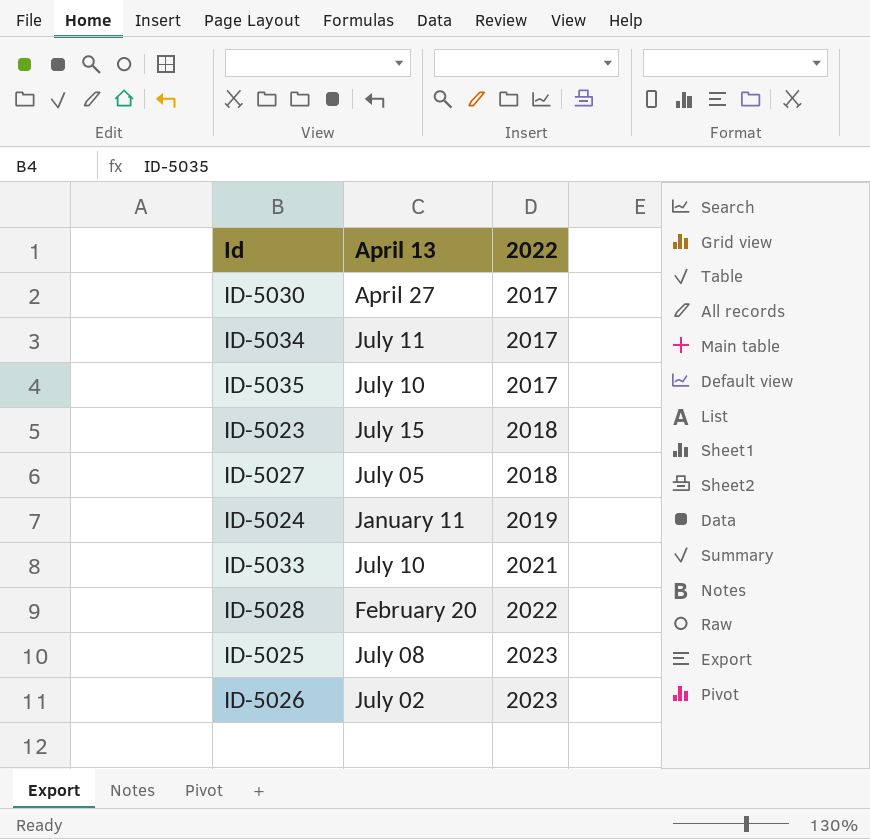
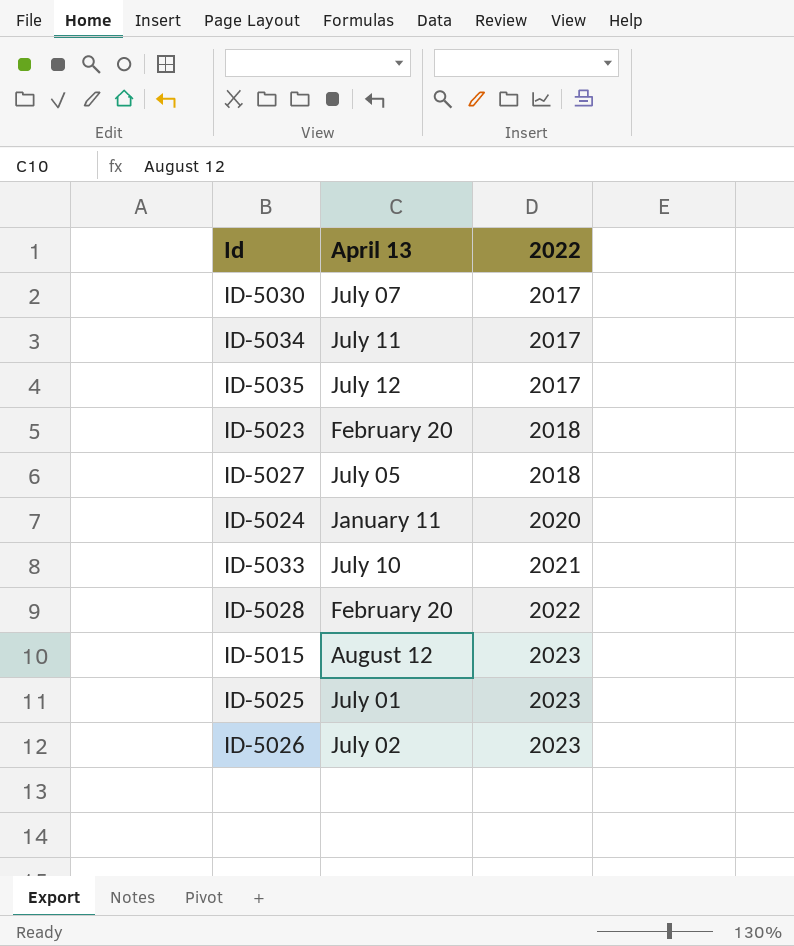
ID-5030 | April 13: April 27 -> July 07
ID-5035 | April 13: July 10 -> July 12
ID-5023 | April 13: July 15 -> February 20
ID-5024 | 2022: 2019 -> 2020
row ID-5015: none -> August 12 | 2023
ID-5025 | April 13: July 08 -> July 01

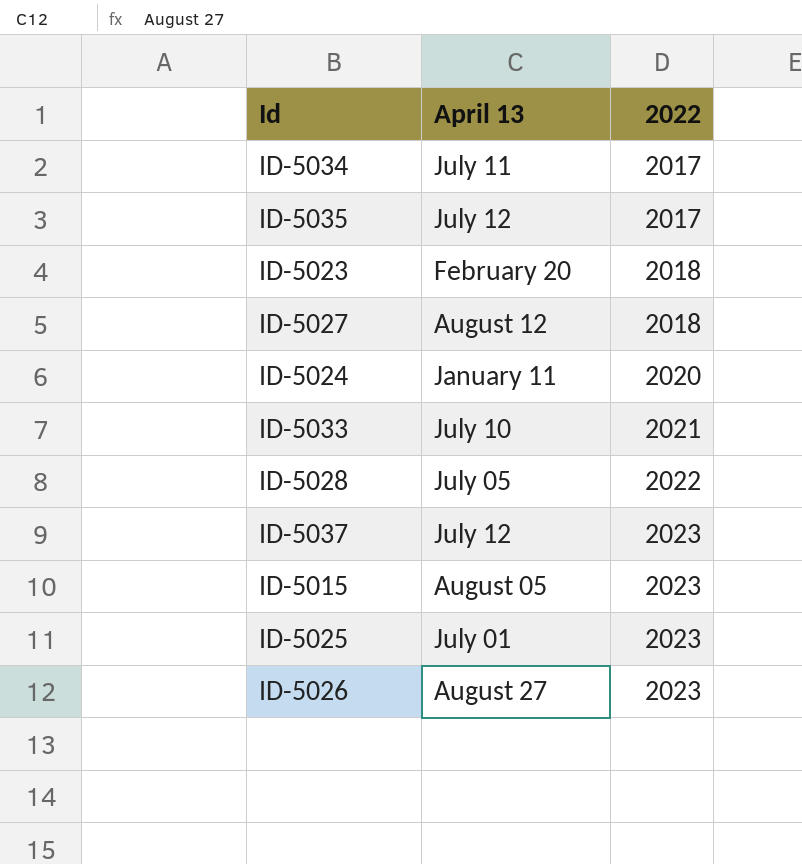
row ID-5030: July 07 | 2017 -> none
ID-5027 | April 13: July 05 -> August 12
ID-5028 | April 13: February 20 -> July 05
row ID-5037: none -> July 12 | 2023
ID-5015 | April 13: August 12 -> August 05
ID-5026 | April 13: July 02 -> August 27

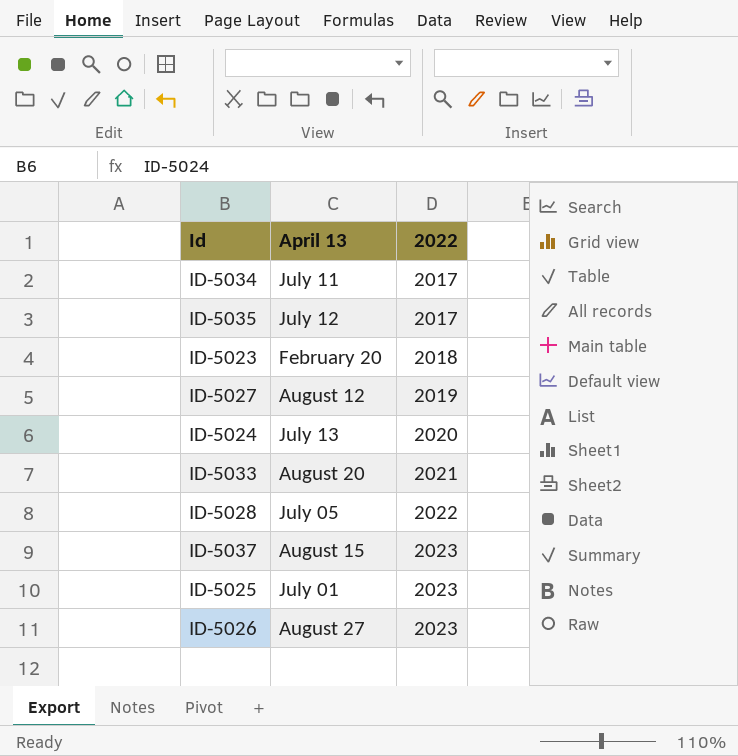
row ID-5015: August 05 | 2023 -> none
ID-5027 | 2022: 2018 -> 2019
ID-5024 | April 13: January 11 -> July 13
ID-5033 | April 13: July 10 -> August 20
ID-5037 | April 13: July 12 -> August 15

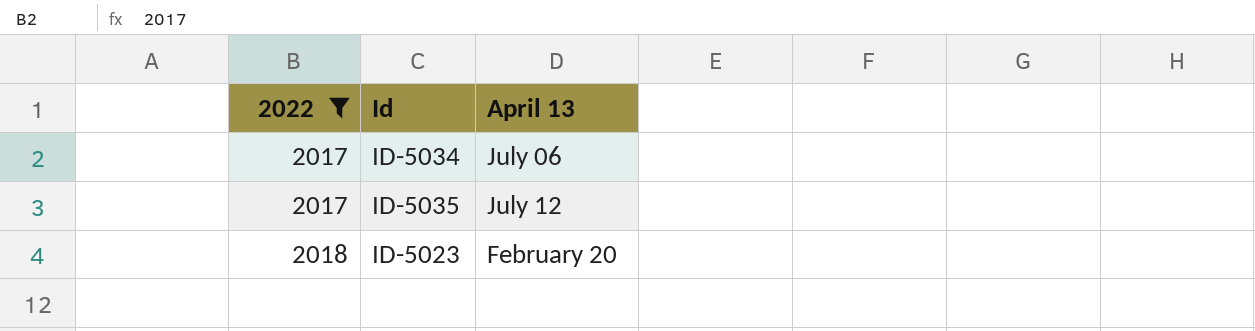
filter: none -> 2022 <= 2018
column 2022 | position: 3 -> 1
ID-5034 | April 13: July 11 -> July 06

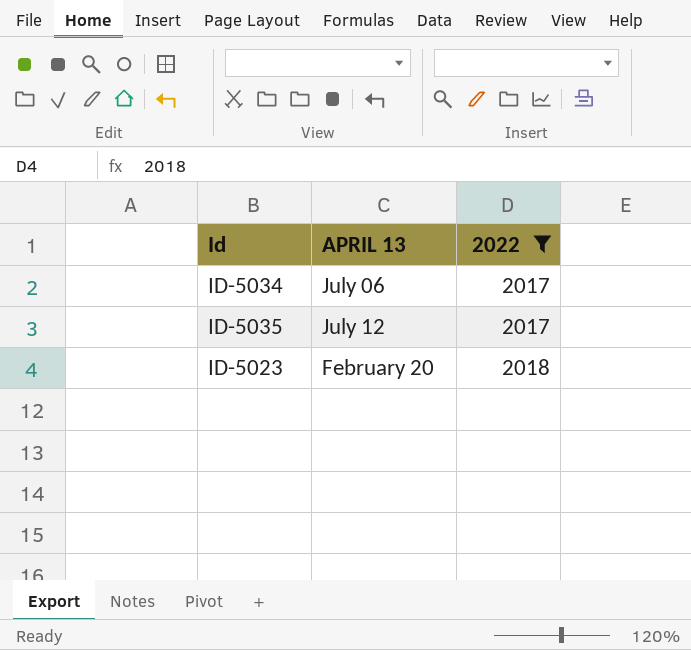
column name: April 13 -> APRIL 13
column 2022 | position: 1 -> 3

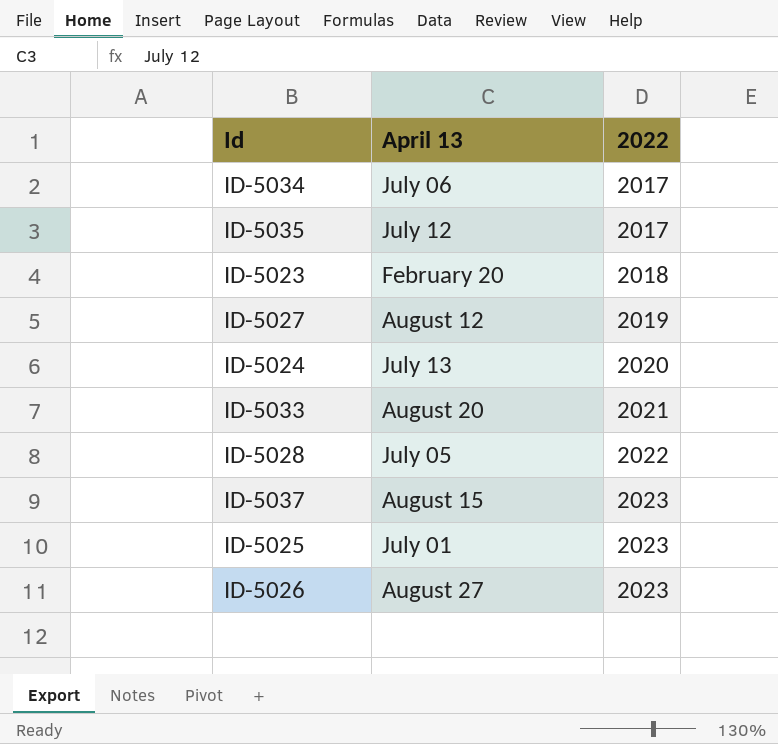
filter: 2022 <= 2018 -> none
column name: APRIL 13 -> April 13

